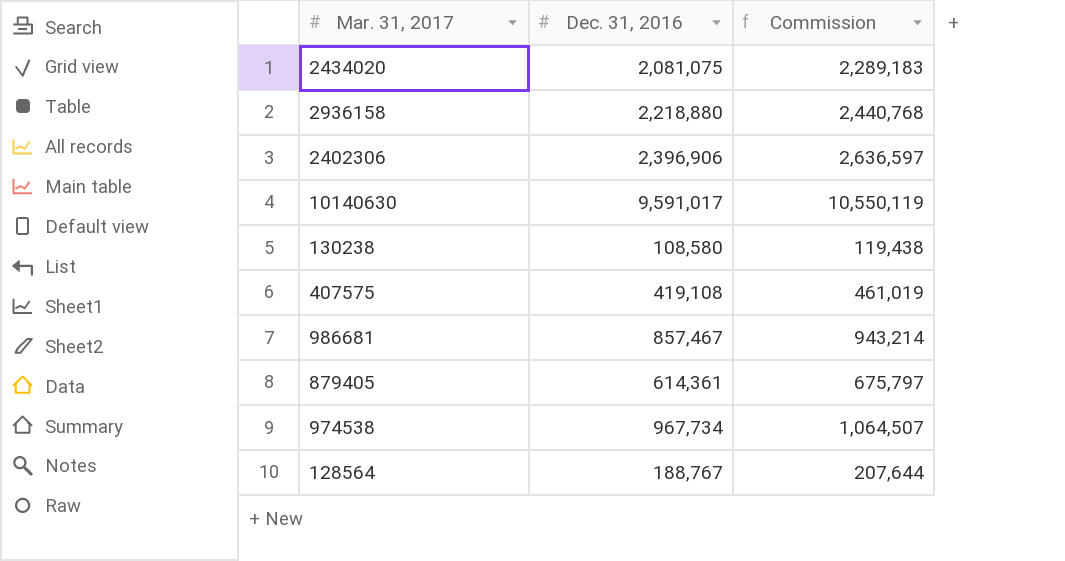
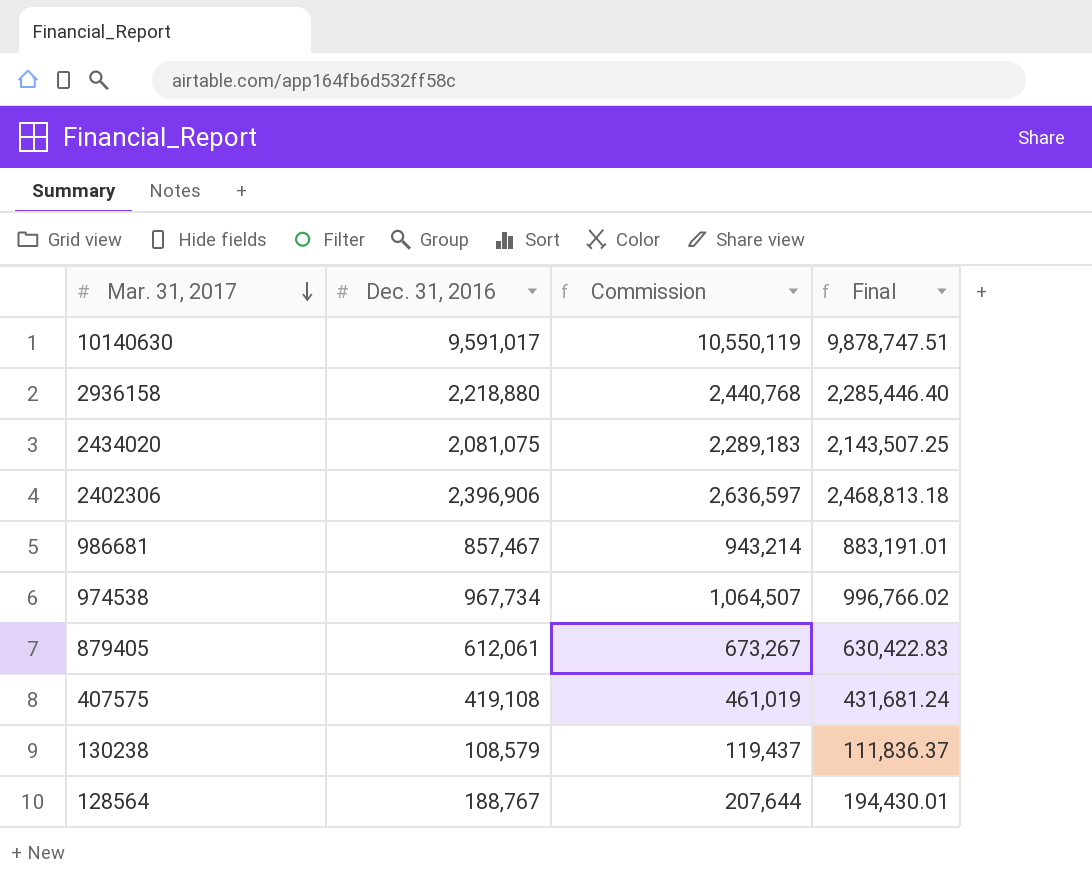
row order: none -> Mar. 31, 2017 descending
column Final | formula: none -> [Dec. 31, 2016] * 1.03
879405 | Dec. 31, 2016: 614,361 -> 612,061
879405 | Commission: 675,797 -> 673,267
130238 | Dec. 31, 2016: 108,580 -> 108,579
130238 | Commission: 119,438 -> 119,437

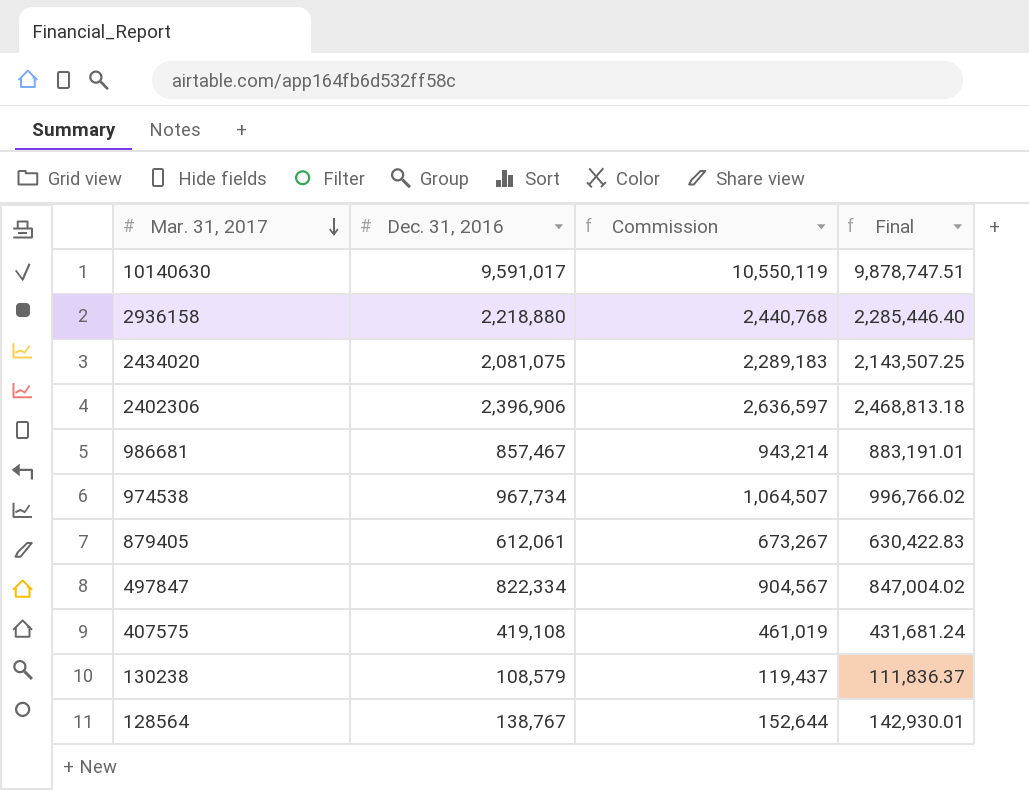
row 497847: none -> 822,334 | 904,567 | 847,004.02
128564 | Dec. 31, 2016: 188,767 -> 138,767
128564 | Commission: 207,644 -> 152,644
128564 | Final: 194,430.01 -> 142,930.01

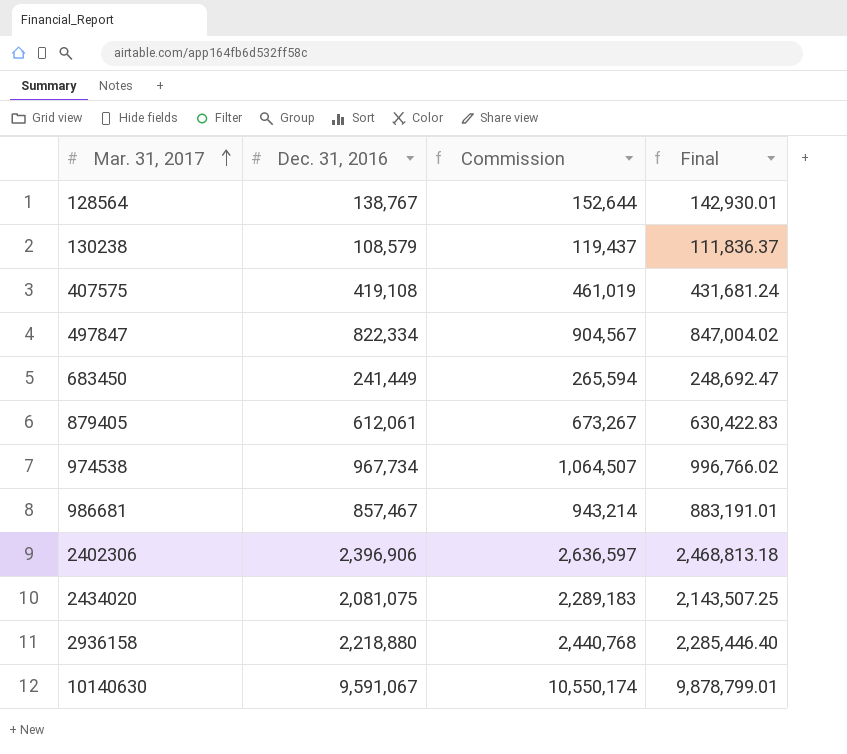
row order: Mar. 31, 2017 descending -> Mar. 31, 2017 ascending
row 683450: none -> 241,449 | 265,594 | 248,692.47
10140630 | Dec. 31, 2016: 9,591,017 -> 9,591,067
10140630 | Commission: 10,550,119 -> 10,550,174
10140630 | Final: 9,878,747.51 -> 9,878,799.01

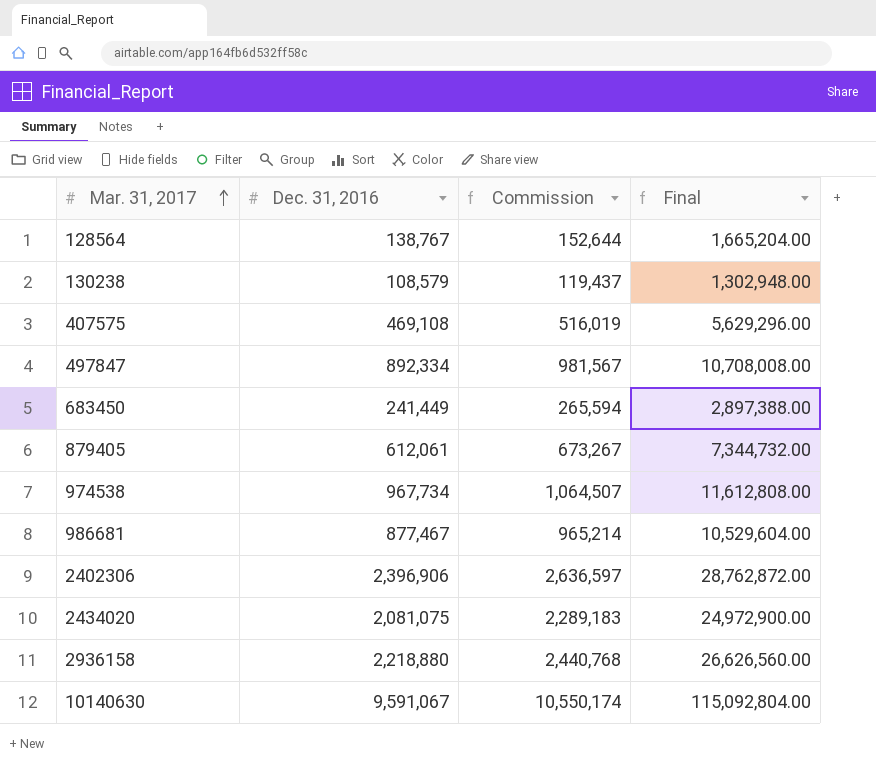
column Final | formula: [Dec. 31, 2016] * 1.03 -> [Dec. 31, 2016] * 12
407575 | Dec. 31, 2016: 419,108 -> 469,108
407575 | Commission: 461,019 -> 516,019
497847 | Dec. 31, 2016: 822,334 -> 892,334
497847 | Commission: 904,567 -> 981,567
986681 | Dec. 31, 2016: 857,467 -> 877,467
986681 | Commission: 943,214 -> 965,214

